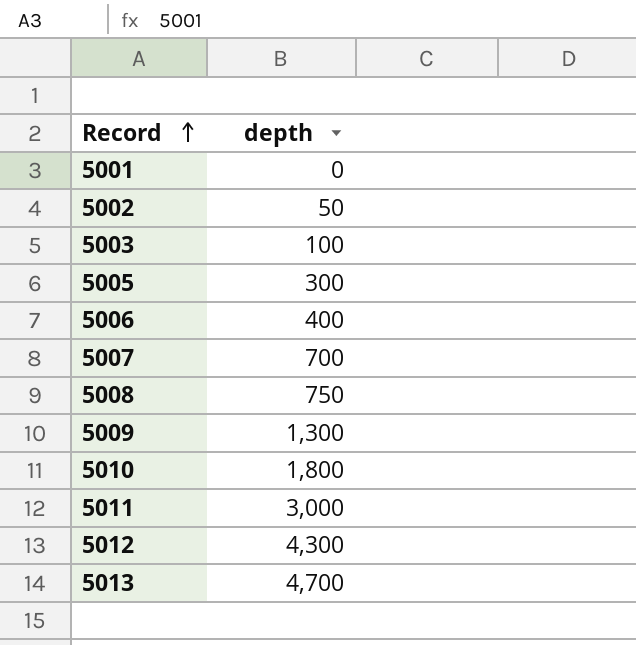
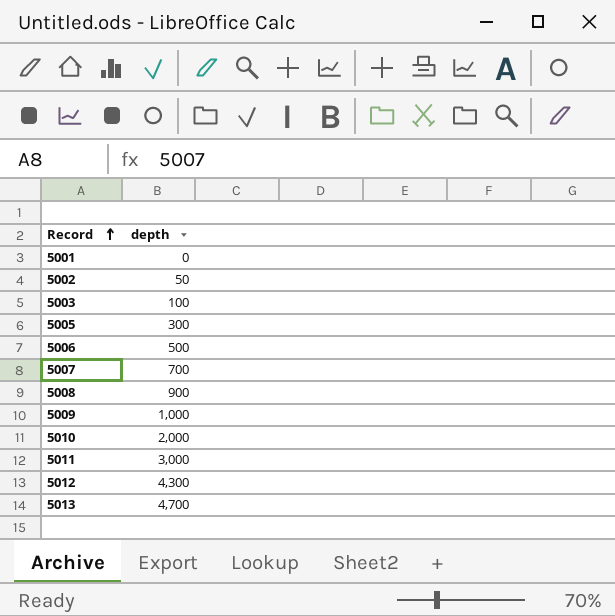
5006 | depth: 400 -> 500
5008 | depth: 750 -> 900
5009 | depth: 1,300 -> 1,000
5010 | depth: 1,800 -> 2,000

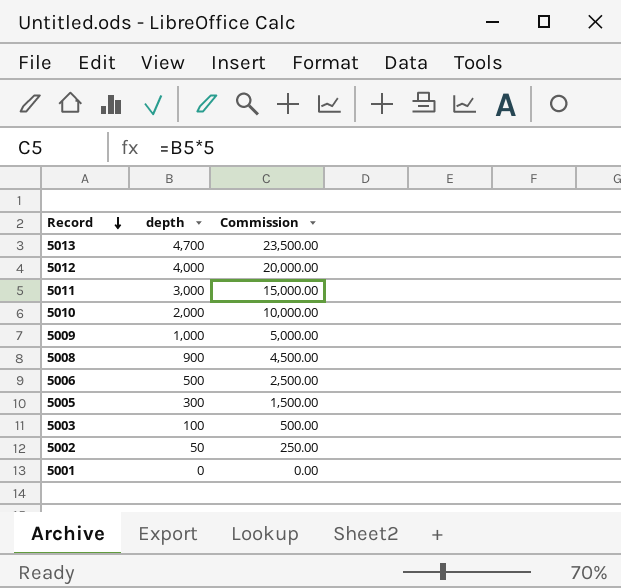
row order: Record ascending -> Record descending
column Commission | formula: none -> [depth] * 5
row 5007: 700 -> none
5012 | depth: 4,300 -> 4,000

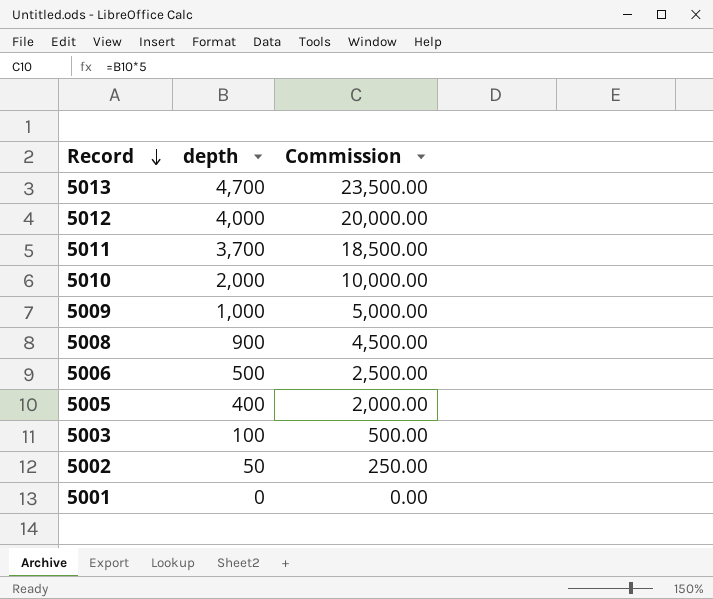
5011 | depth: 3,000 -> 3,700
5011 | Commission: 15,000.00 -> 18,500.00
5005 | depth: 300 -> 400
5005 | Commission: 1,500.00 -> 2,000.00

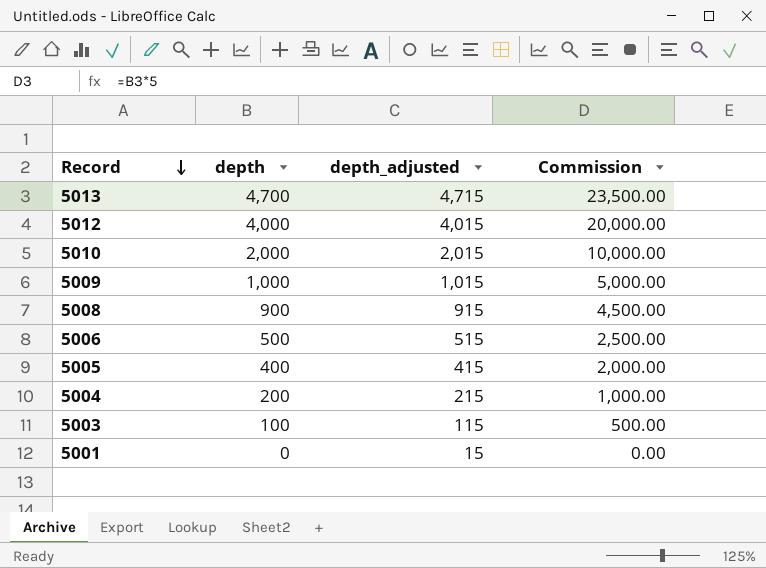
column depth_adjusted | formula: none -> [depth] + 15
row 5011: 3,700 | 18,500.00 -> none
row 5002: 50 | 250.00 -> none
row 5004: none -> 200 | 215 | 1,000.00

